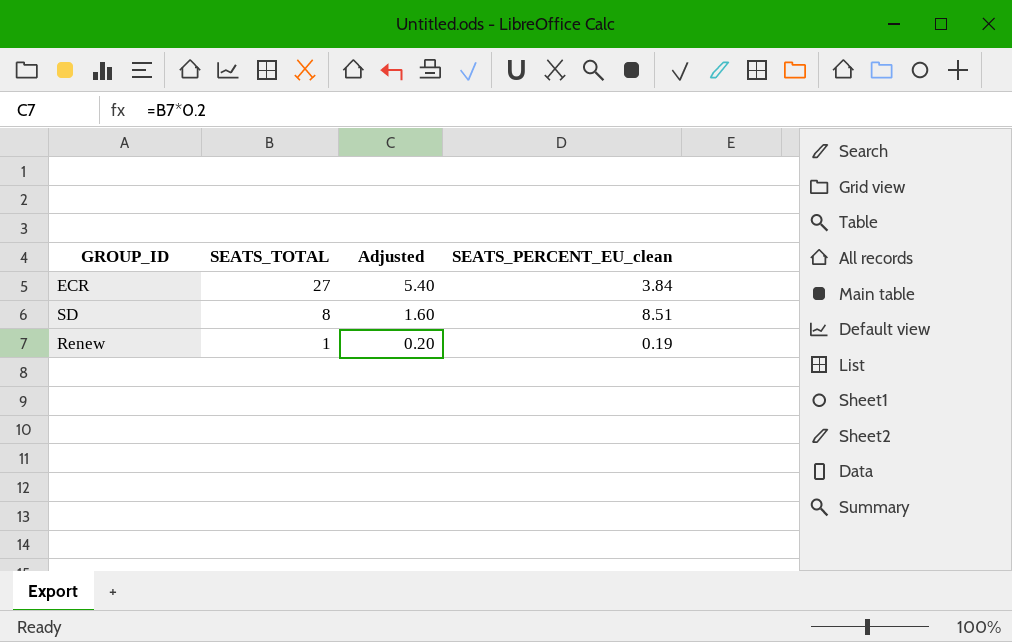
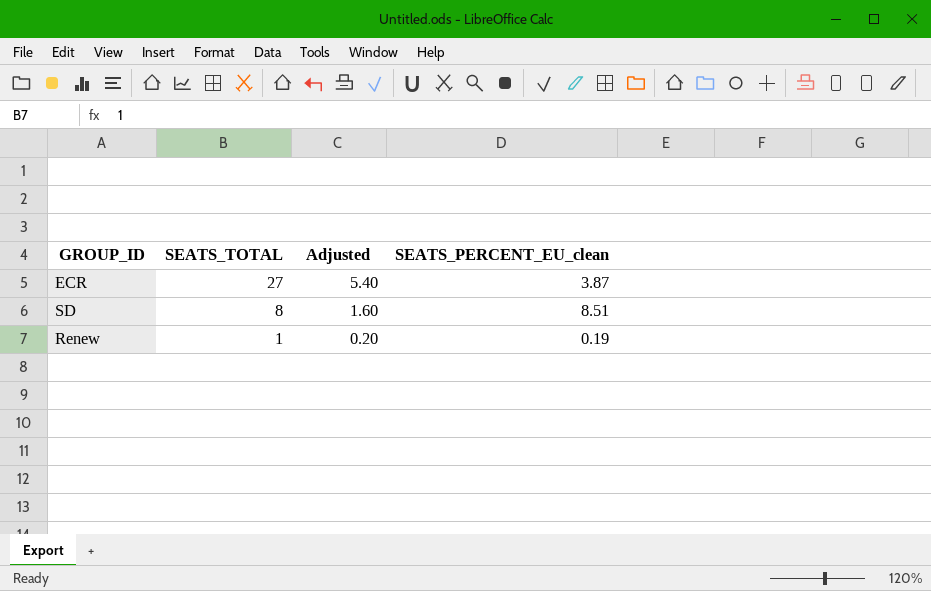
ECR | SEATS_PERCENT_EU_clean: 3.84 -> 3.87

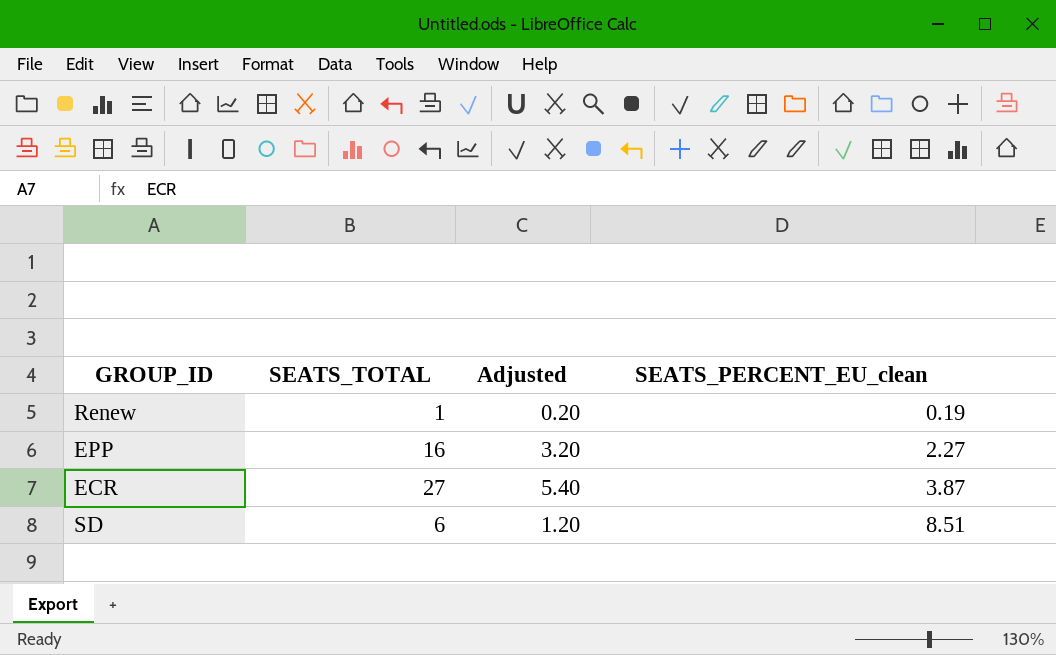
row order: SEATS_TOTAL descending -> SEATS_PERCENT_EU_clean ascending
row EPP: none -> 16 | 3.20 | 2.27
SD | SEATS_TOTAL: 8 -> 6
SD | Adjusted: 1.60 -> 1.20

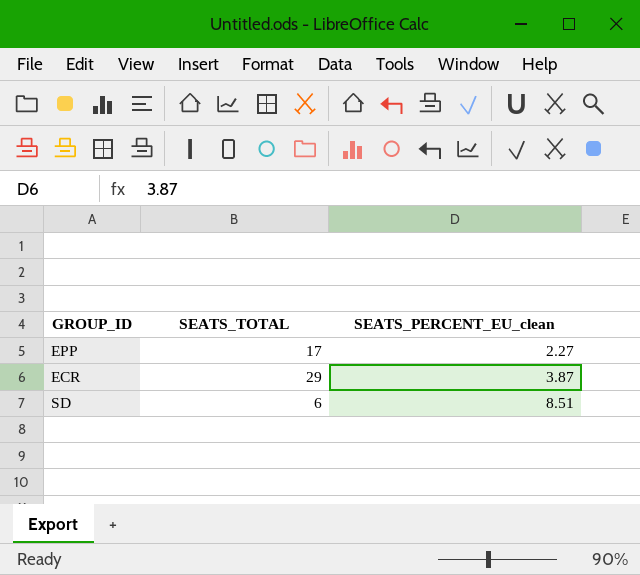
column Adjusted | formula: [SEATS_TOTAL] * 0.2 -> none
row Renew: 1 | 0.20 | 0.19 -> none
EPP | SEATS_TOTAL: 16 -> 17
ECR | SEATS_TOTAL: 27 -> 29

